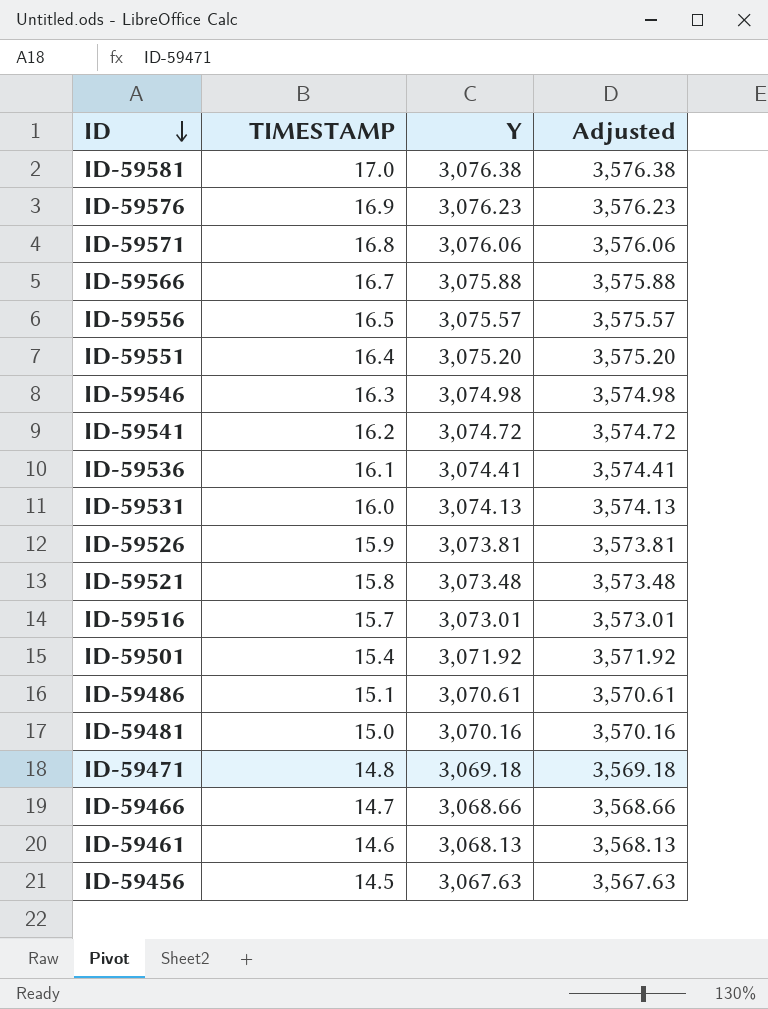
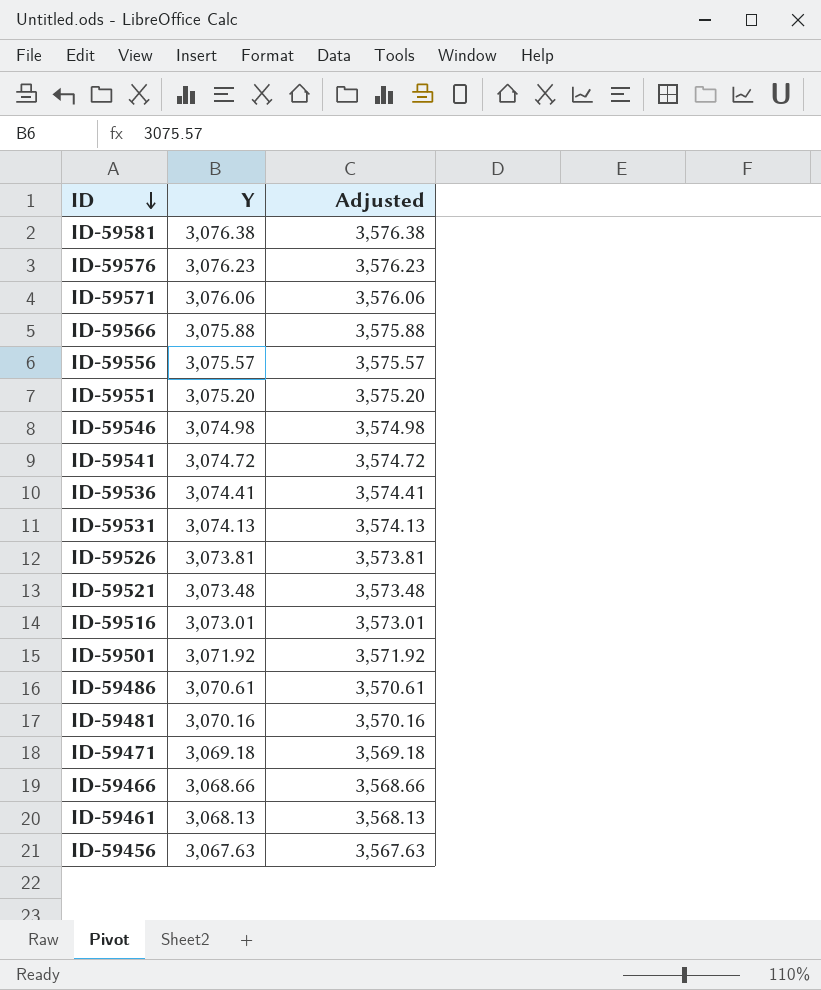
column TIMESTAMP | position: 2 -> none

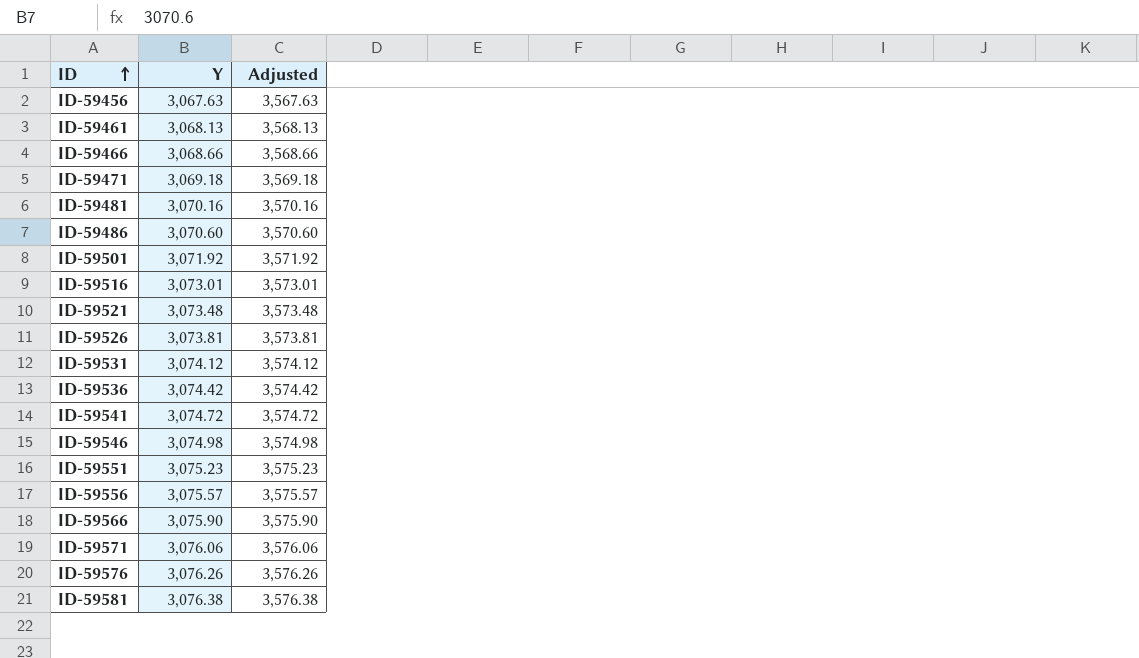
row order: ID descending -> ID ascending
ID-59486 | Y: 3,070.61 -> 3,070.60
ID-59486 | Adjusted: 3,570.61 -> 3,570.60
ID-59531 | Y: 3,074.13 -> 3,074.12
ID-59531 | Adjusted: 3,574.13 -> 3,574.12
ID-59536 | Y: 3,074.41 -> 3,074.42
ID-59536 | Adjusted: 3,574.41 -> 3,574.42
ID-59551 | Y: 3,075.20 -> 3,075.23
ID-59551 | Adjusted: 3,575.20 -> 3,575.23
ID-59566 | Y: 3,075.88 -> 3,075.90
ID-59566 | Adjusted: 3,575.88 -> 3,575.90
ID-59576 | Y: 3,076.23 -> 3,076.26
ID-59576 | Adjusted: 3,576.23 -> 3,576.26

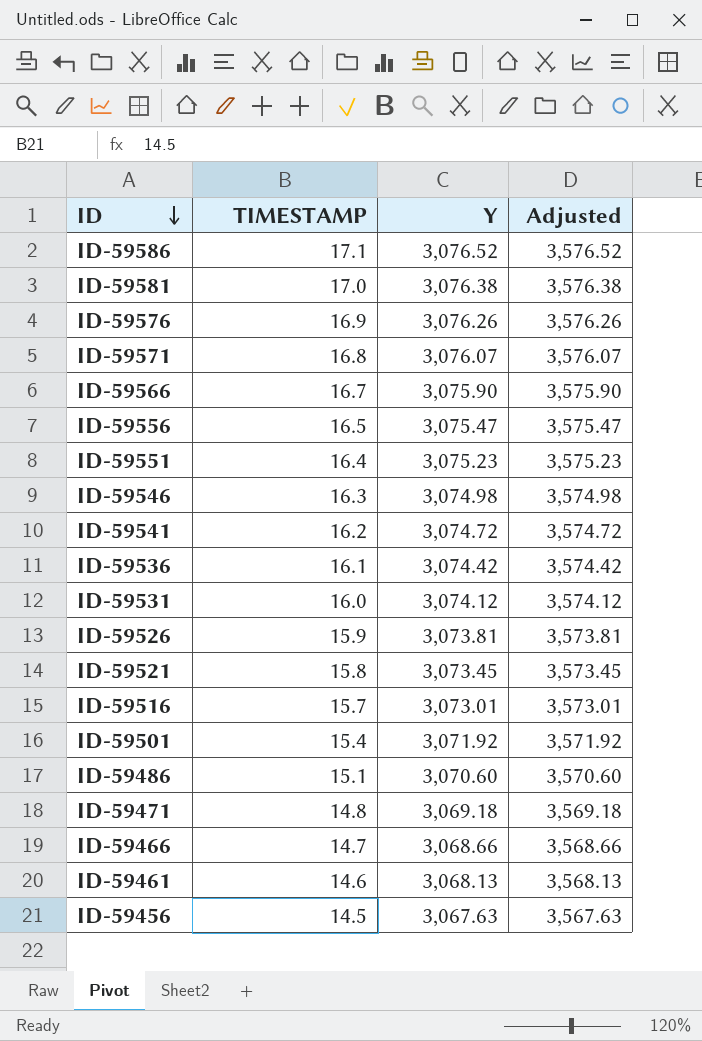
row order: ID ascending -> ID descending
column TIMESTAMP | position: none -> 2
row ID-59481: 3,070.16 | 3,570.16 -> none
row ID-59586: none -> 17.1 | 3,076.52 | 3,576.52
ID-59571 | Y: 3,076.06 -> 3,076.07
ID-59571 | Adjusted: 3,576.06 -> 3,576.07
ID-59556 | Y: 3,075.57 -> 3,075.47
ID-59556 | Adjusted: 3,575.57 -> 3,575.47
ID-59521 | Y: 3,073.48 -> 3,073.45
ID-59521 | Adjusted: 3,573.48 -> 3,573.45

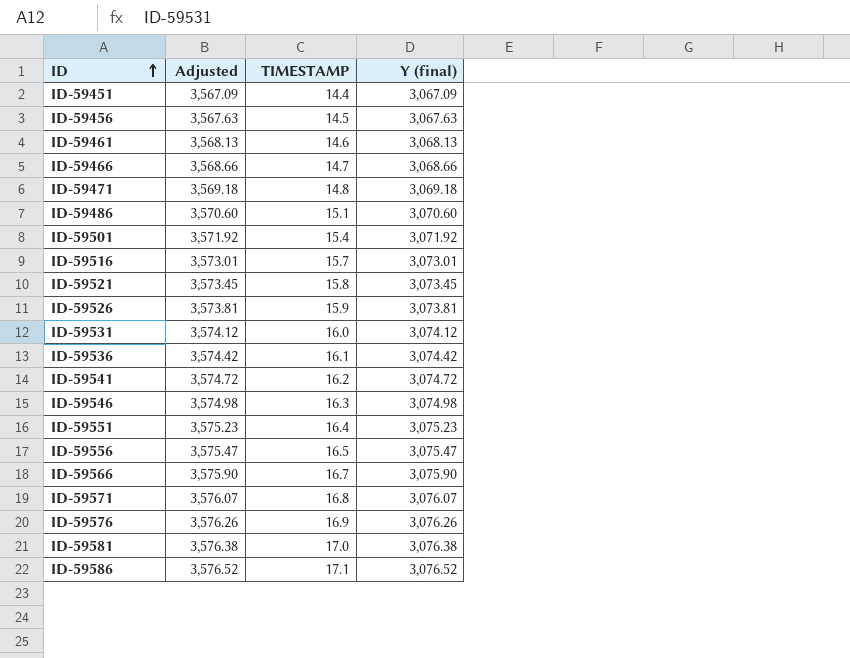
row order: ID descending -> ID ascending
column Adjusted | position: 4 -> 2
column name: Y -> Y (final)
row ID-59451: none -> 3,567.09 | 14.4 | 3,067.09

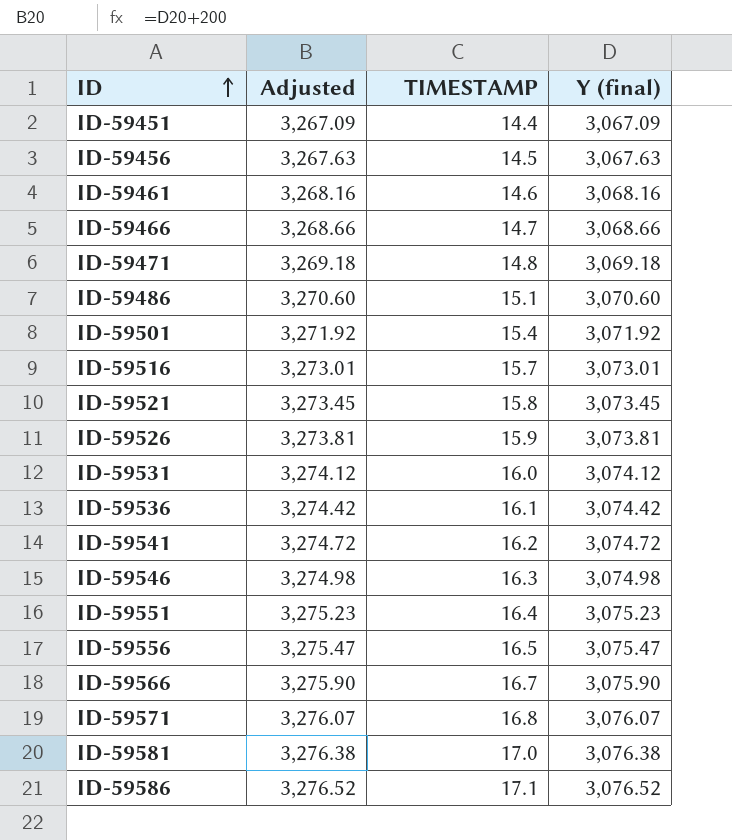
column Adjusted | formula: [Y (final)] + 500 -> [Y (final)] + 200
row ID-59576: 3,576.26 | 16.9 | 3,076.26 -> none
ID-59461 | Y (final): 3,068.13 -> 3,068.16

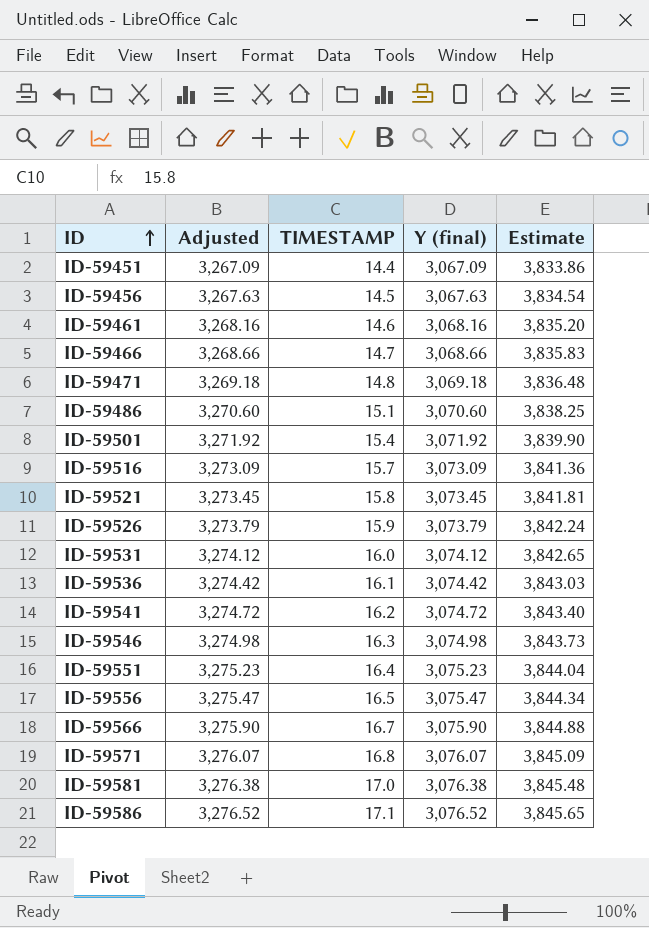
column Estimate | formula: none -> [Y (final)] * 1.25
ID-59516 | Adjusted: 3,273.01 -> 3,273.09
ID-59516 | Y (final): 3,073.01 -> 3,073.09
ID-59526 | Adjusted: 3,273.81 -> 3,273.79
ID-59526 | Y (final): 3,073.81 -> 3,073.79

